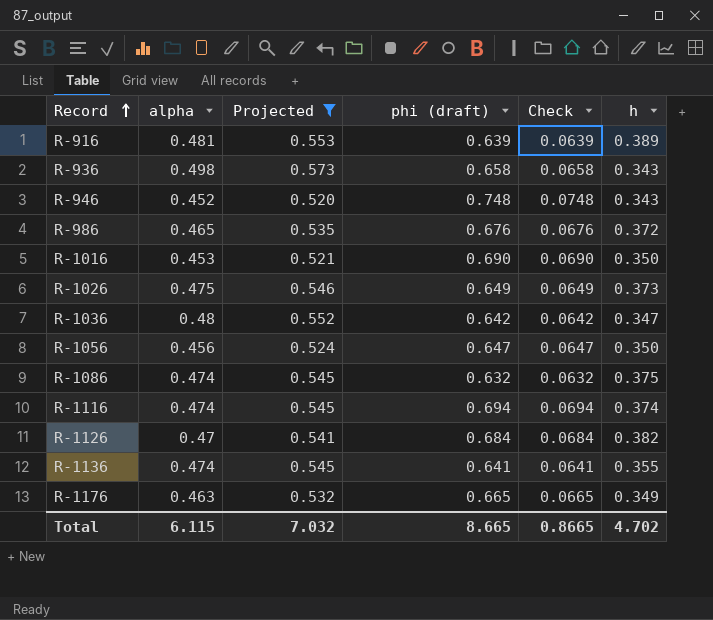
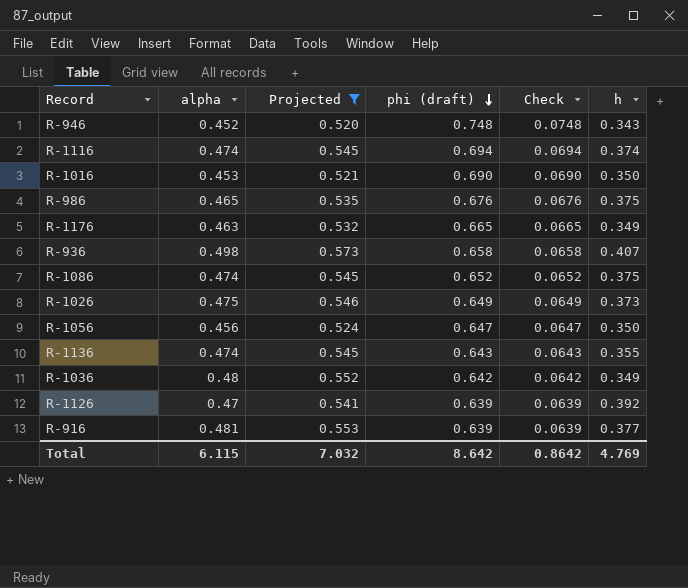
row order: Record ascending -> phi (draft) descending
R-986 | h: 0.372 -> 0.375
R-936 | h: 0.343 -> 0.407
R-1086 | phi (draft): 0.632 -> 0.652
R-1086 | Check: 0.0632 -> 0.0652
R-1136 | phi (draft): 0.641 -> 0.643
R-1136 | Check: 0.0641 -> 0.0643
R-1036 | h: 0.347 -> 0.349
R-1126 | phi (draft): 0.684 -> 0.639
R-1126 | Check: 0.0684 -> 0.0639
R-1126 | h: 0.382 -> 0.392
R-916 | h: 0.389 -> 0.377
Total | phi (draft): 8.665 -> 8.642
Total | Check: 0.8665 -> 0.8642
Total | h: 4.702 -> 4.769

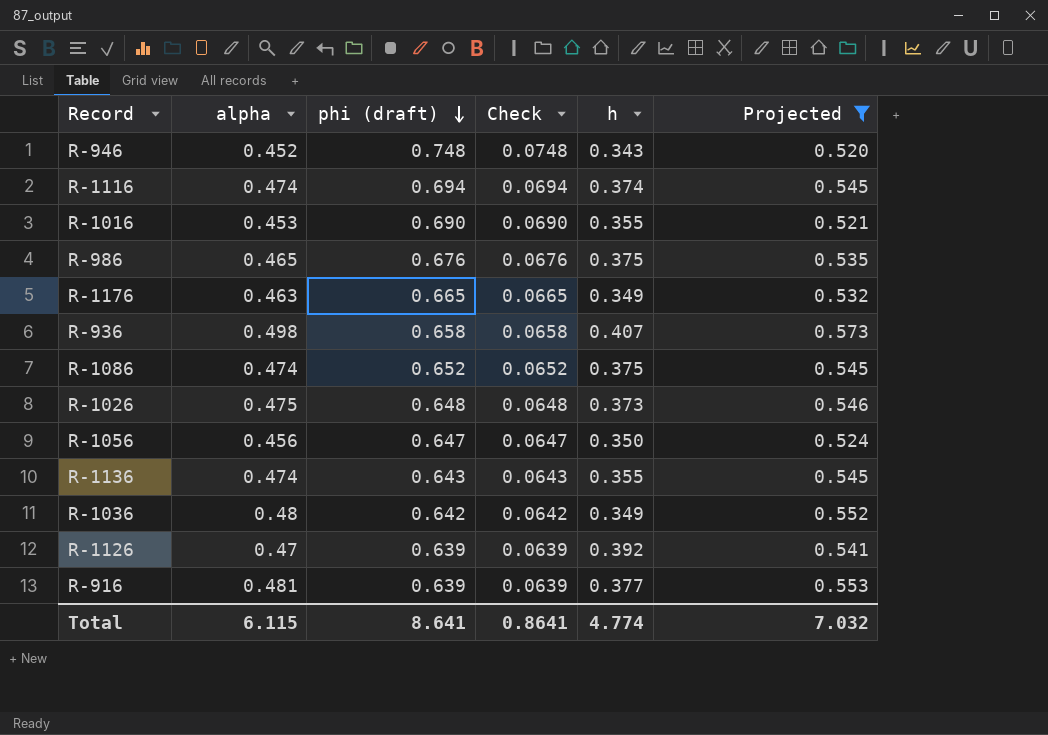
column Projected | position: 3 -> 6
R-1016 | h: 0.350 -> 0.355
R-1026 | phi (draft): 0.649 -> 0.648
R-1026 | Check: 0.0649 -> 0.0648
Total | phi (draft): 8.642 -> 8.641
Total | Check: 0.8642 -> 0.8641
Total | h: 4.769 -> 4.774

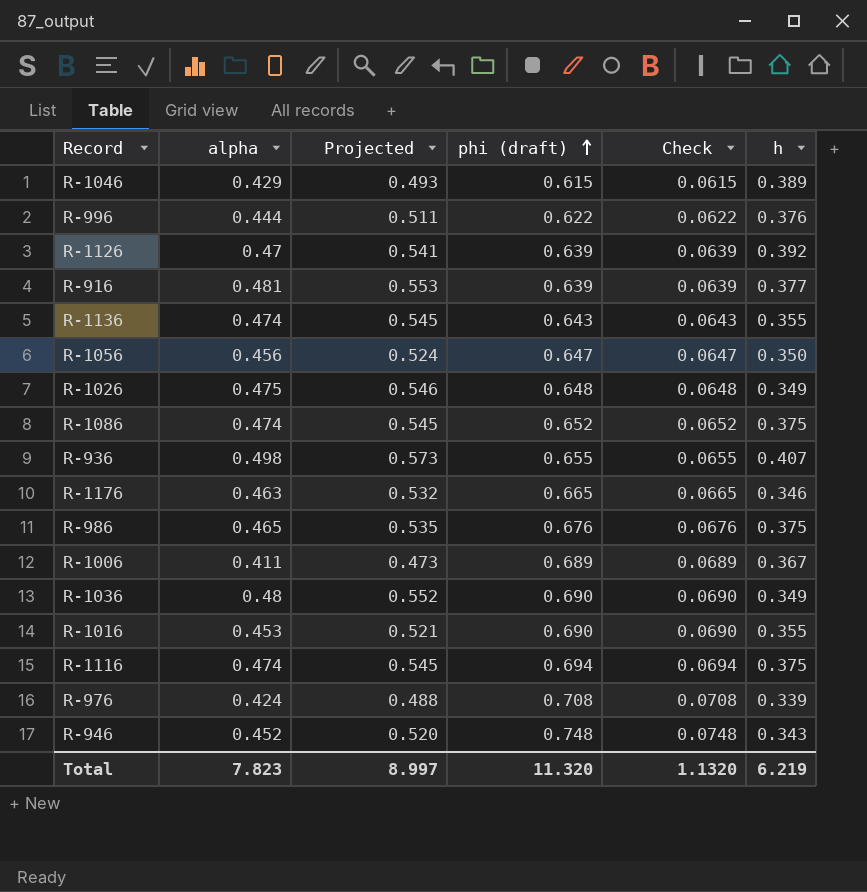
filter: Projected >= 0.520 -> none
row order: phi (draft) descending -> phi (draft) ascending
column Projected | position: 6 -> 3
R-1026 | h: 0.373 -> 0.349
R-936 | phi (draft): 0.658 -> 0.655
R-936 | Check: 0.0658 -> 0.0655
R-1176 | h: 0.349 -> 0.346
R-1036 | phi (draft): 0.642 -> 0.690
R-1036 | Check: 0.0642 -> 0.0690
R-1116 | h: 0.374 -> 0.375
Total | alpha: 6.115 -> 7.823
Total | Projected: 7.032 -> 8.997
Total | phi (draft): 8.641 -> 11.320
Total | Check: 0.8641 -> 1.1320
Total | h: 4.774 -> 6.219

